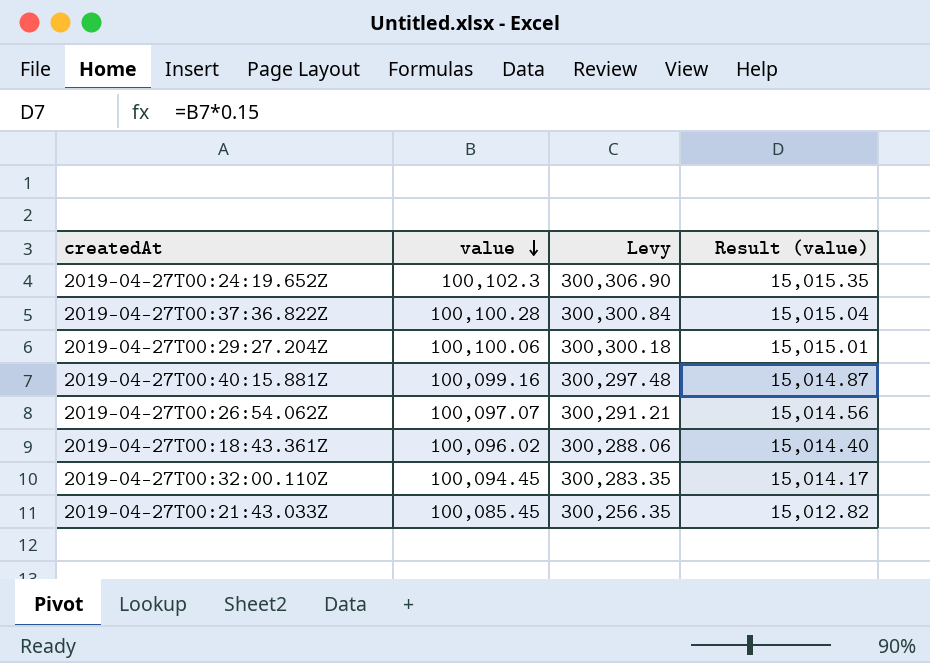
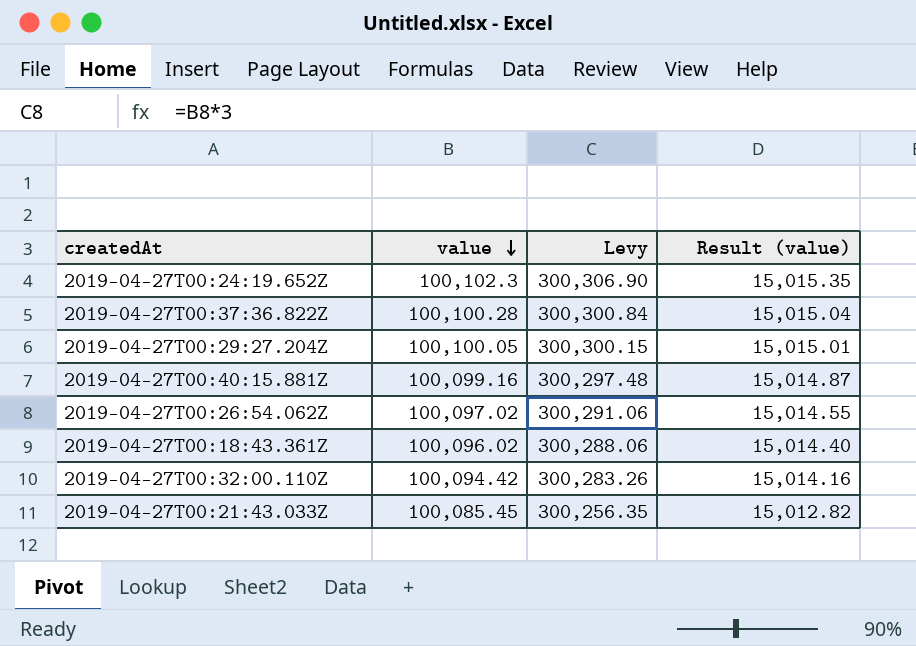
2019-04-27T00:29:27.204Z | value: 100,100.06 -> 100,100.05
2019-04-27T00:29:27.204Z | Levy: 300,300.18 -> 300,300.15
2019-04-27T00:26:54.062Z | value: 100,097.07 -> 100,097.02
2019-04-27T00:26:54.062Z | Levy: 300,291.21 -> 300,291.06
2019-04-27T00:26:54.062Z | Result (value): 15,014.56 -> 15,014.55
2019-04-27T00:32:00.110Z | value: 100,094.45 -> 100,094.42
2019-04-27T00:32:00.110Z | Levy: 300,283.35 -> 300,283.26
2019-04-27T00:32:00.110Z | Result (value): 15,014.17 -> 15,014.16

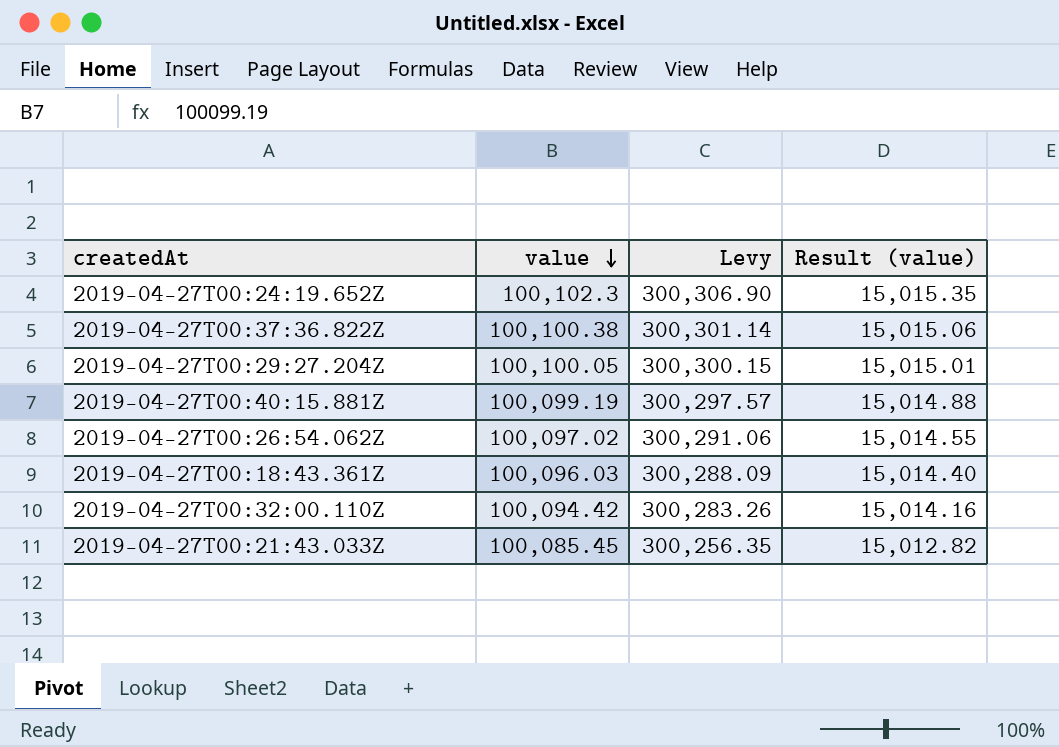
2019-04-27T00:37:36.822Z | value: 100,100.28 -> 100,100.38
2019-04-27T00:37:36.822Z | Levy: 300,300.84 -> 300,301.14
2019-04-27T00:37:36.822Z | Result (value): 15,015.04 -> 15,015.06
2019-04-27T00:40:15.881Z | value: 100,099.16 -> 100,099.19
2019-04-27T00:40:15.881Z | Levy: 300,297.48 -> 300,297.57
2019-04-27T00:40:15.881Z | Result (value): 15,014.87 -> 15,014.88
2019-04-27T00:18:43.361Z | value: 100,096.02 -> 100,096.03
2019-04-27T00:18:43.361Z | Levy: 300,288.06 -> 300,288.09

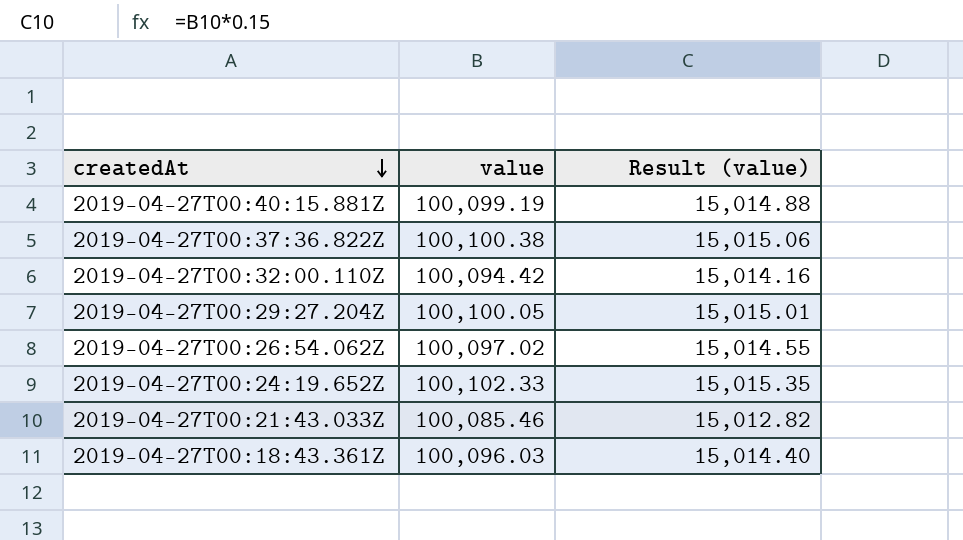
row order: value descending -> createdAt descending
column Levy | formula: [value] * 3 -> none
2019-04-27T00:24:19.652Z | value: 100,102.3 -> 100,102.33
2019-04-27T00:21:43.033Z | value: 100,085.45 -> 100,085.46

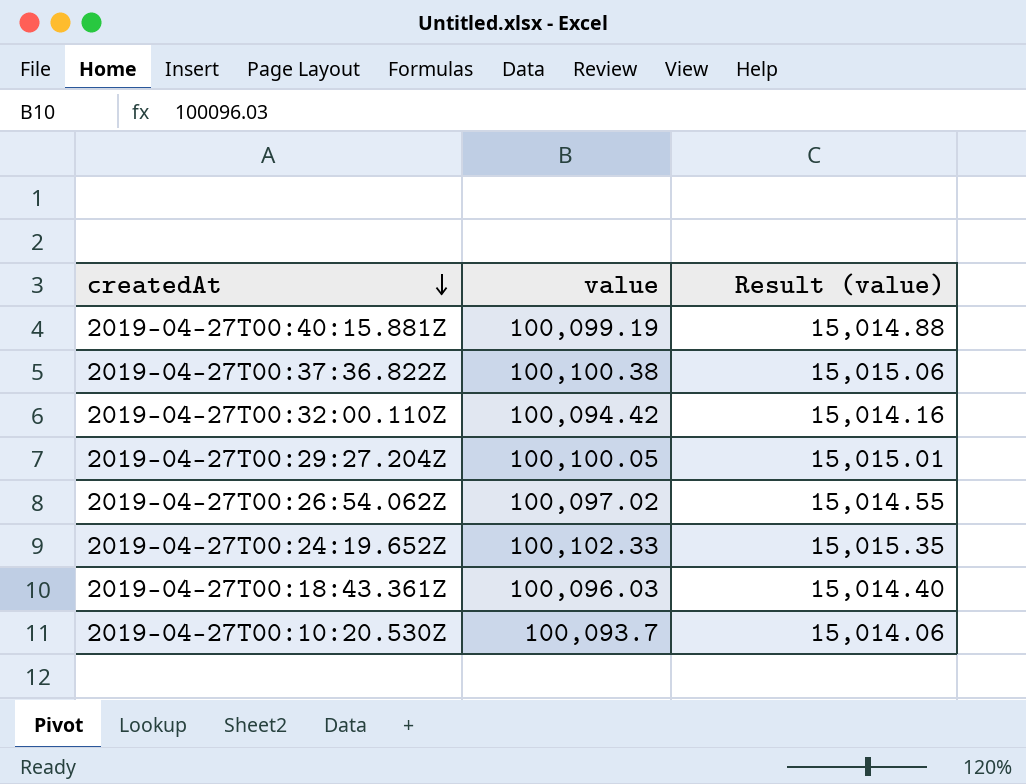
row 2019-04-27T00:21:43.033Z: 100,085.46 | 15,012.82 -> none
row 2019-04-27T00:10:20.530Z: none -> 100,093.7 | 15,014.06

